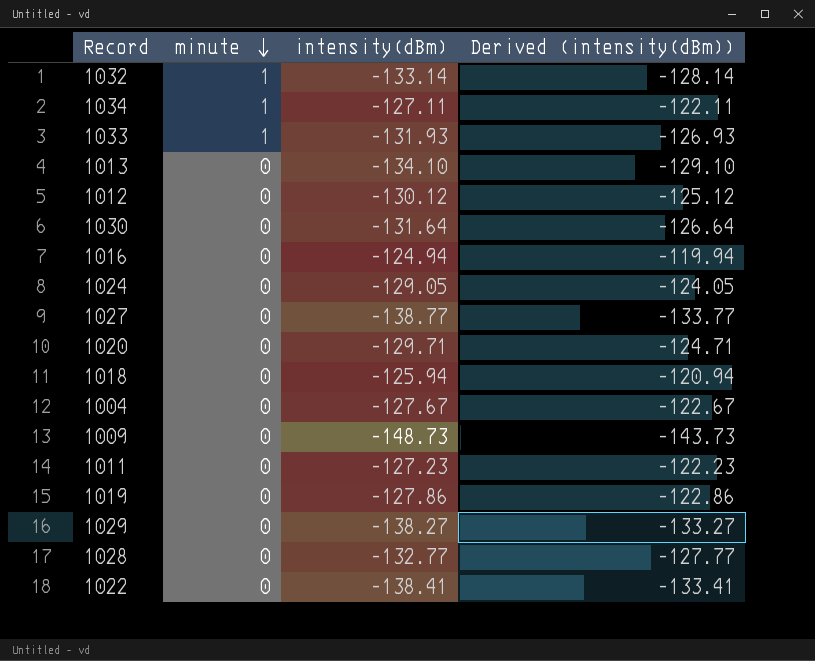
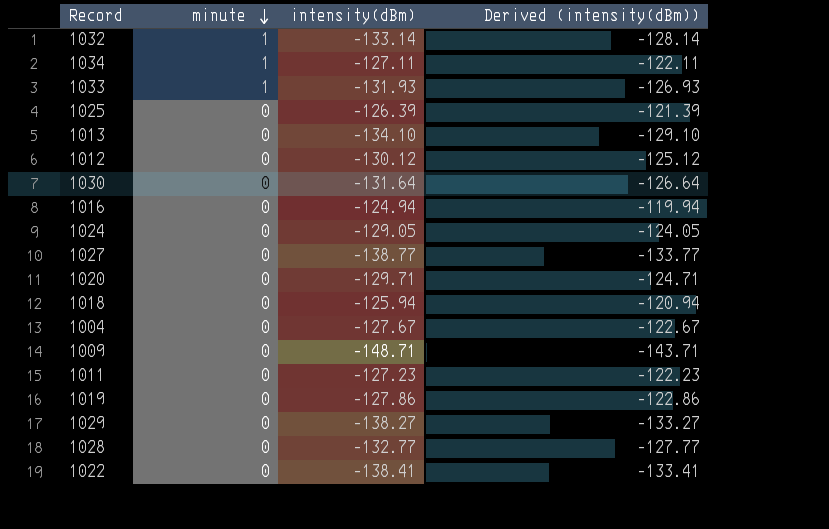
row 1025: none -> 0 | -126.39 | -121.39
1009 | intensity(dBm): -148.73 -> -148.71
1009 | Derived (intensity(dBm)): -143.73 -> -143.71

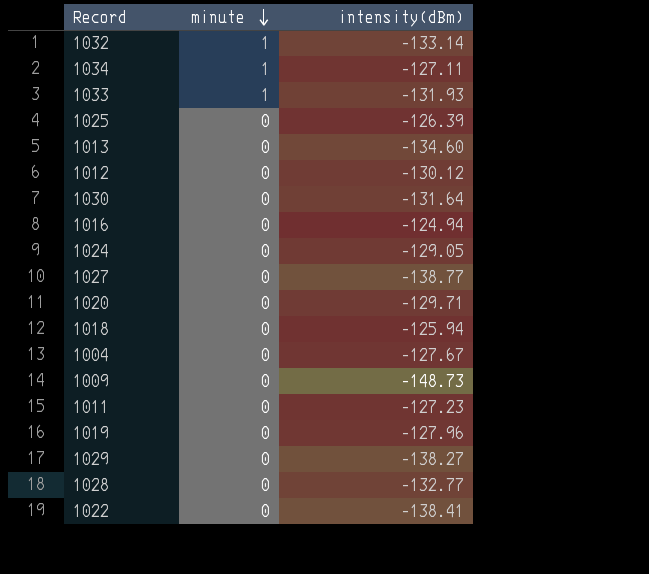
column Derived (intensity(dBm)) | formula: [intensity(dBm)] + 5 -> none
1013 | intensity(dBm): -134.10 -> -134.60
1009 | intensity(dBm): -148.71 -> -148.73
1019 | intensity(dBm): -127.86 -> -127.96

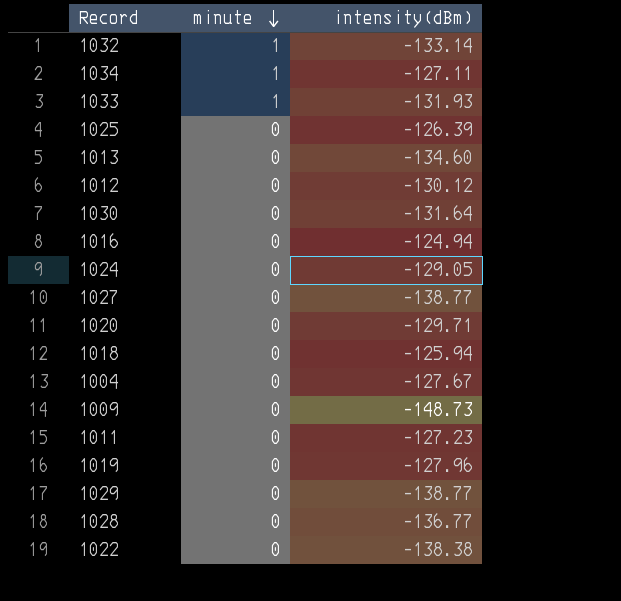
1029 | intensity(dBm): -138.27 -> -138.77
1028 | intensity(dBm): -132.77 -> -136.77
1022 | intensity(dBm): -138.41 -> -138.38

